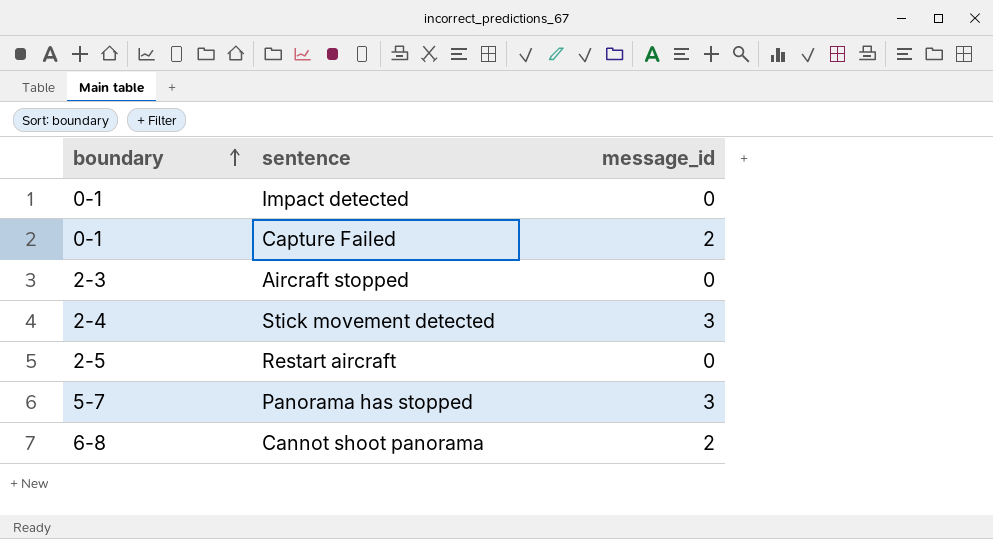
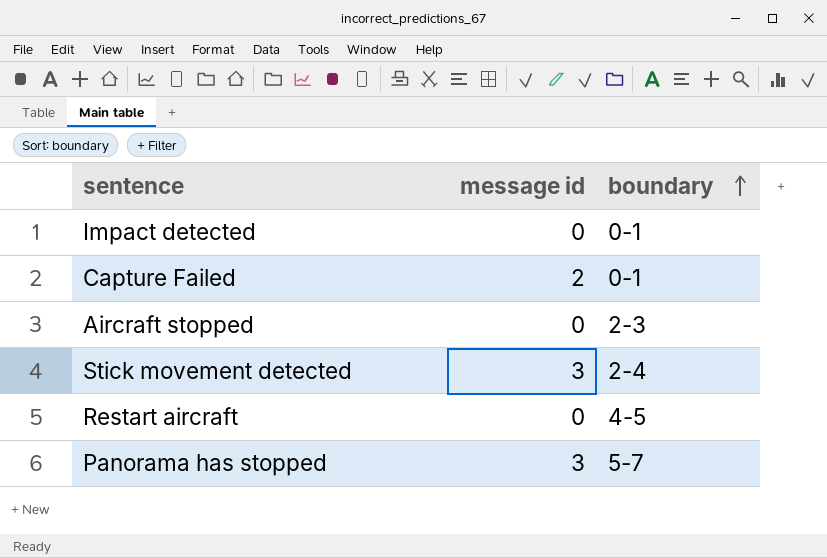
column name: message_id -> message id
column boundary | position: 1 -> 3
row Cannot shoot panorama: 6-8 | 2 -> none
Restart aircraft | boundary: 2-5 -> 4-5

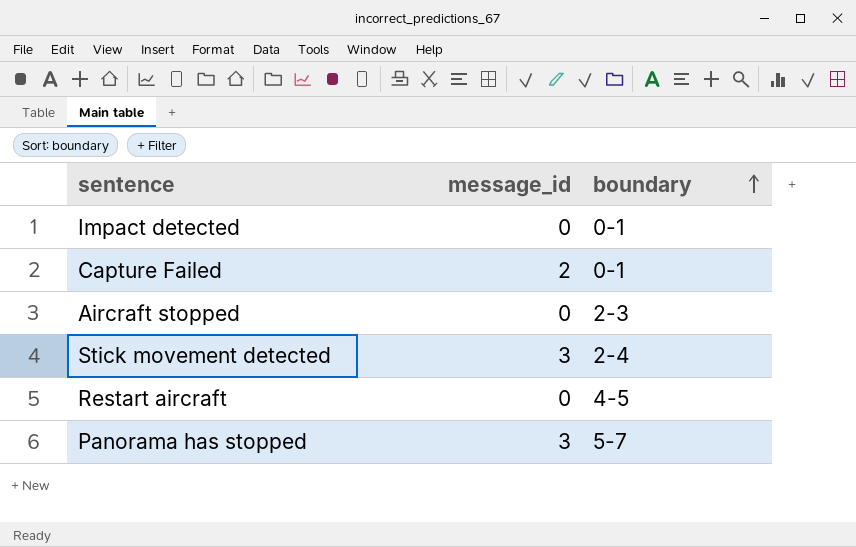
column name: message id -> message_id

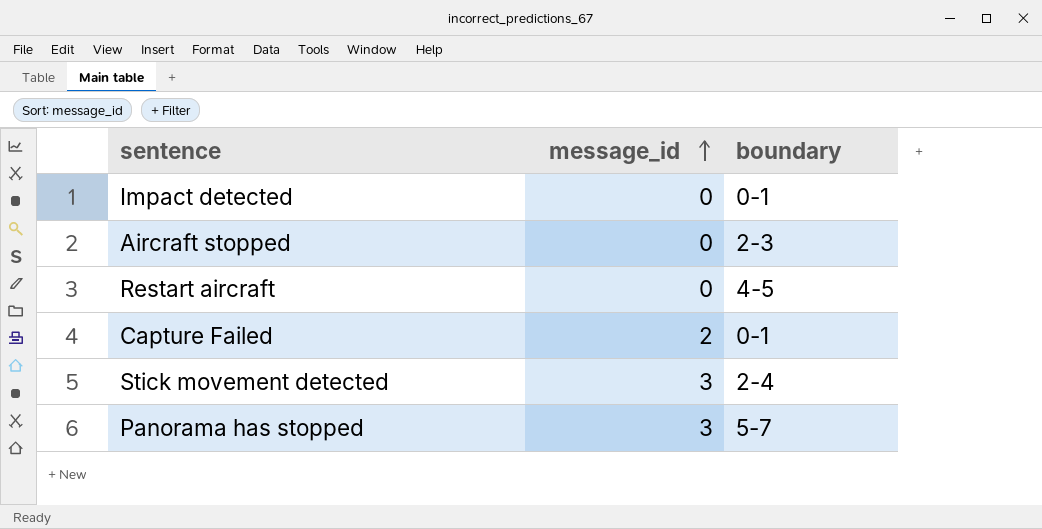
row order: boundary ascending -> message_id ascending

